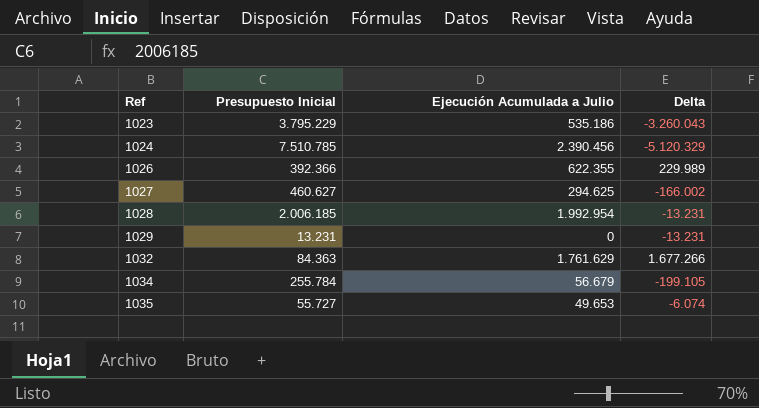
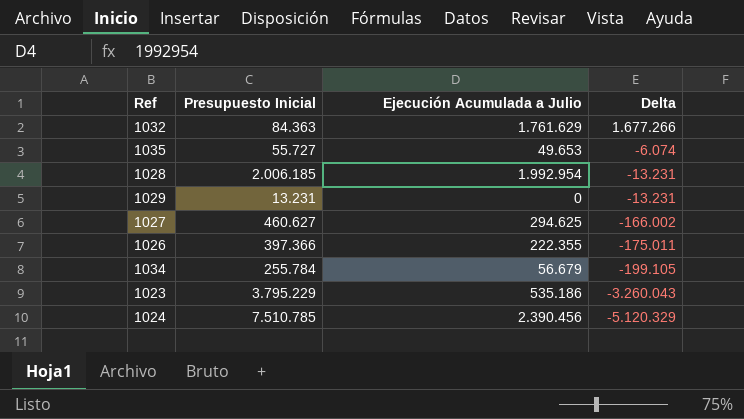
row order: Ref ascending -> Delta descending
1026 | Presupuesto Inicial: 392.366 -> 397.366
1026 | Ejecución Acumulada a Julio: 622.355 -> 222.355
1026 | Delta: 229.989 -> -175.011

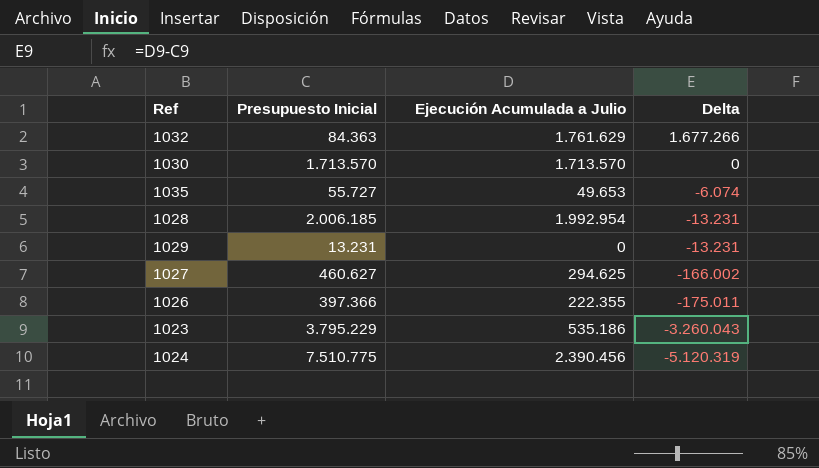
row 1034: 255.784 | 56.679 | -199.105 -> none
row 1030: none -> 1.713.570 | 1.713.570 | 0
1024 | Presupuesto Inicial: 7.510.785 -> 7.510.775
1024 | Delta: -5.120.329 -> -5.120.319

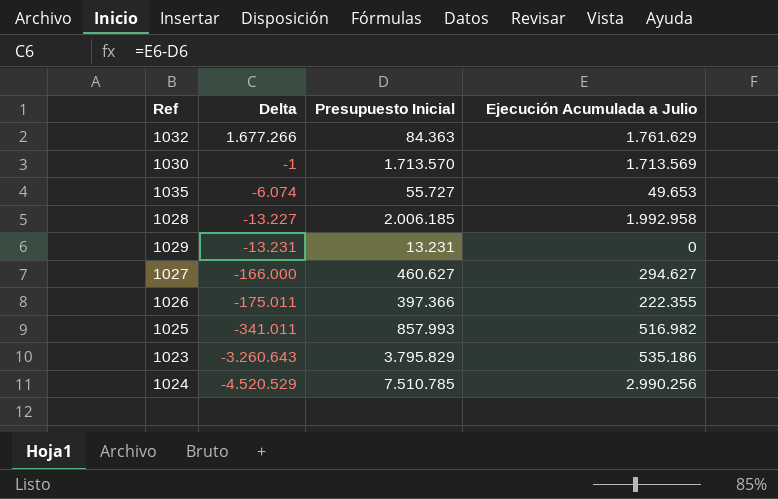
column Delta | position: 4 -> 2
1030 | Delta: 0 -> -1
1030 | Ejecución Acumulada a Julio: 1.713.570 -> 1.713.569
1028 | Delta: -13.231 -> -13.227
1028 | Ejecución Acumulada a Julio: 1.992.954 -> 1.992.958
1027 | Delta: -166.002 -> -166.000
1027 | Ejecución Acumulada a Julio: 294.625 -> 294.627
row 1025: none -> -341.011 | 857.993 | 516.982
1023 | Delta: -3.260.043 -> -3.260.643
1023 | Presupuesto Inicial: 3.795.229 -> 3.795.829
1024 | Delta: -5.120.319 -> -4.520.529
1024 | Presupuesto Inicial: 7.510.775 -> 7.510.785
1024 | Ejecución Acumulada a Julio: 2.390.456 -> 2.990.256

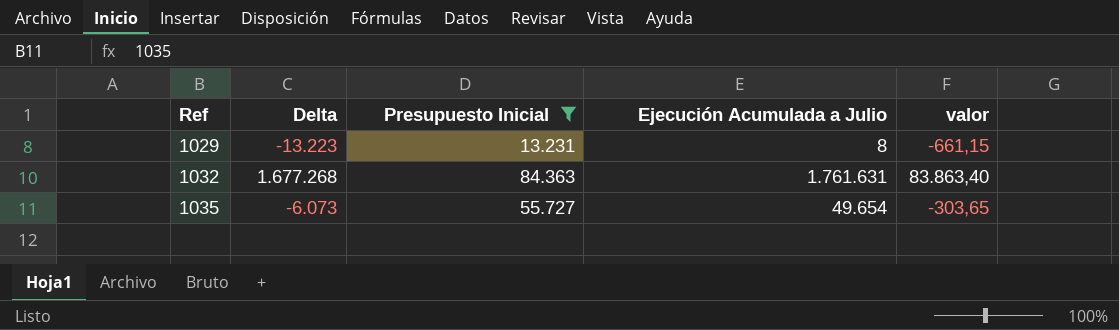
filter: none -> Presupuesto Inicial <= 84.363
row order: Delta descending -> Ref ascending
column valor | formula: none -> [Delta] * 0,05
1029 | Delta: -13.231 -> -13.223
1029 | Ejecución Acumulada a Julio: 0 -> 8
1032 | Delta: 1.677.266 -> 1.677.268
1032 | Ejecución Acumulada a Julio: 1.761.629 -> 1.761.631
1035 | Delta: -6.074 -> -6.073
1035 | Ejecución Acumulada a Julio: 49.653 -> 49.654

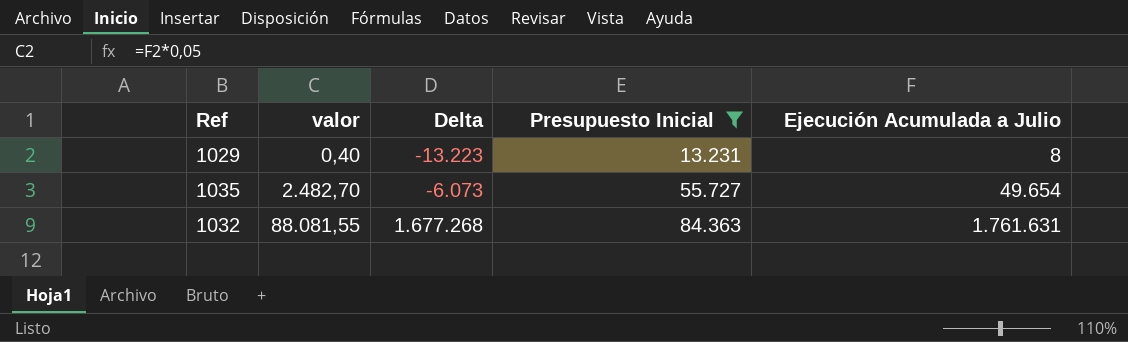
row order: Ref ascending -> valor ascending
column valor | formula: [Delta] * 0,05 -> [Ejecución Acumulada a Julio] * 0,05
column valor | position: 5 -> 2

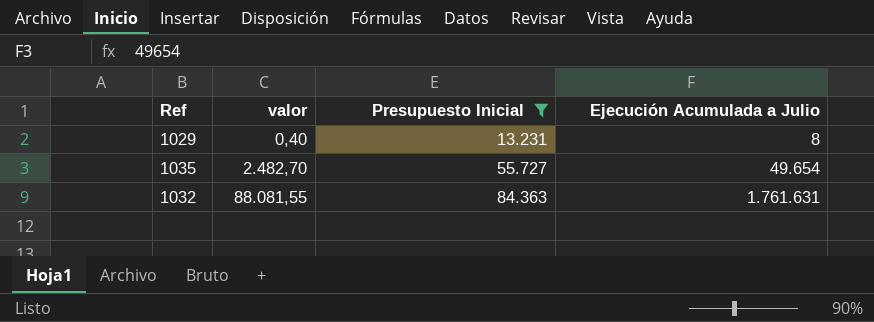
column Delta | formula: [Ejecución Acumulada a Julio] - [Presupuesto Inicial] -> none

